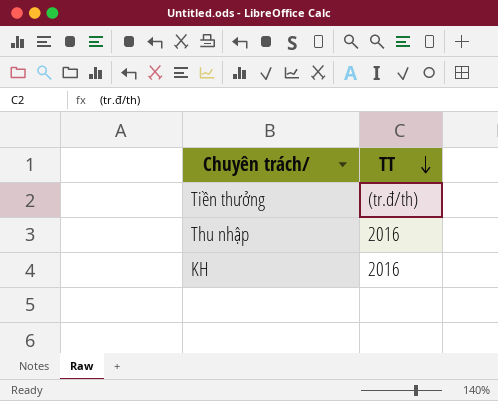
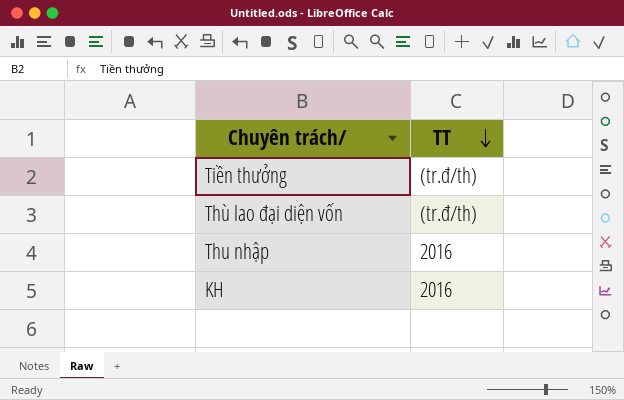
row Thù lao đại diện vốn: none -> (tr.đ/th)

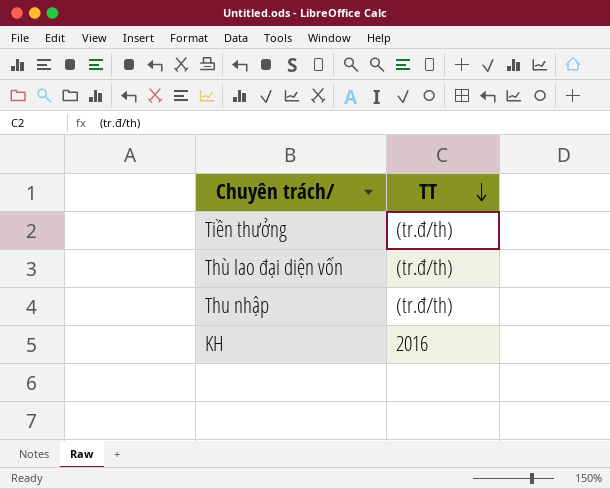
Thu nhập | TT: 2016 -> (tr.đ/th)

